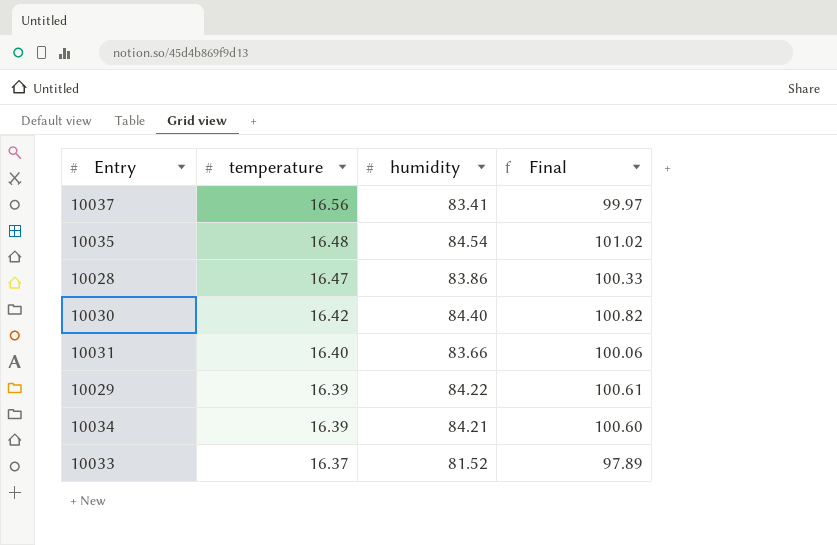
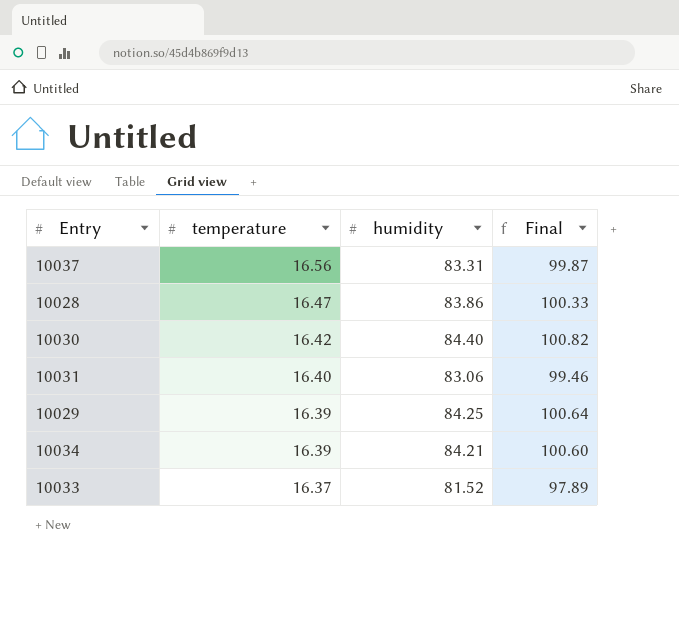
row 10035: 16.48 | 84.54 | 101.02 -> none
10037 | humidity: 83.41 -> 83.31
10037 | Final: 99.97 -> 99.87
10031 | humidity: 83.66 -> 83.06
10031 | Final: 100.06 -> 99.46
10029 | humidity: 84.22 -> 84.25
10029 | Final: 100.61 -> 100.64

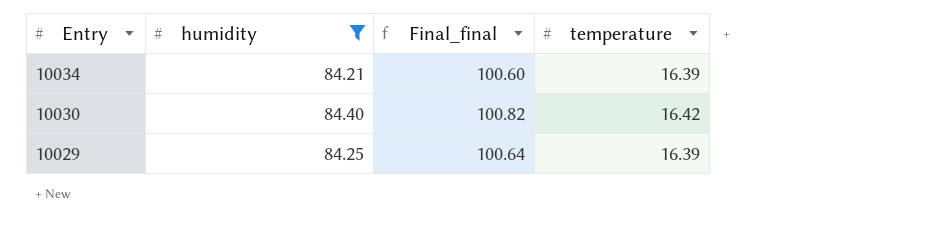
filter: none -> humidity >= 84.21
row order: temperature descending -> Entry descending
column name: Final -> Final_final
column temperature | position: 2 -> 4

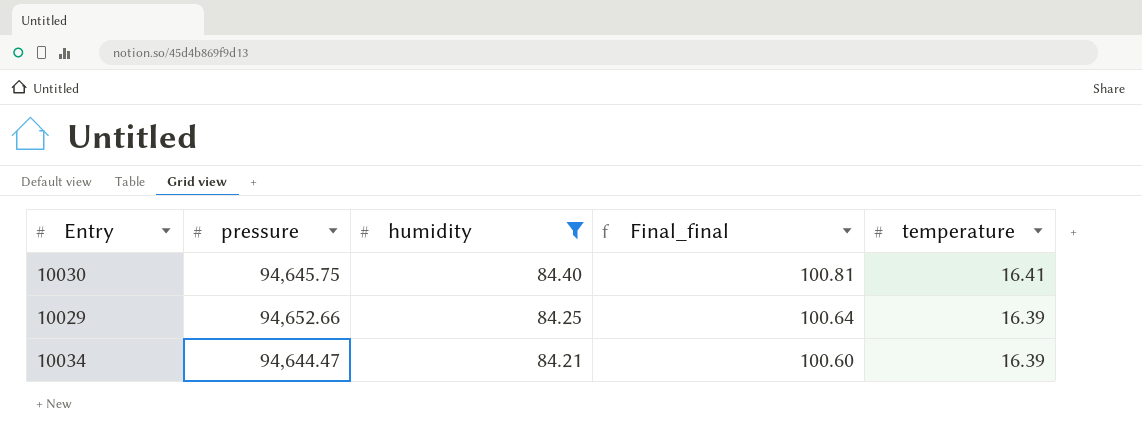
row order: Entry descending -> humidity descending
column pressure | position: none -> 2
10030 | Final_final: 100.82 -> 100.81
10030 | temperature: 16.42 -> 16.41

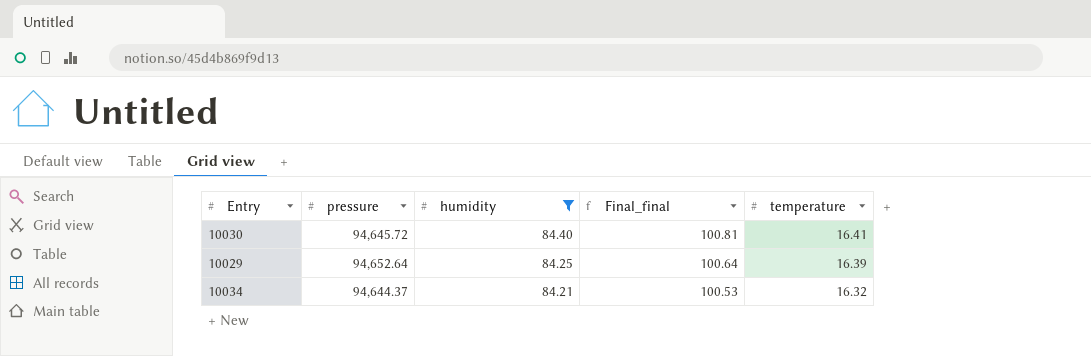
10030 | pressure: 94,645.75 -> 94,645.72
10029 | pressure: 94,652.66 -> 94,652.64
10034 | pressure: 94,644.47 -> 94,644.37
10034 | Final_final: 100.60 -> 100.53
10034 | temperature: 16.39 -> 16.32

